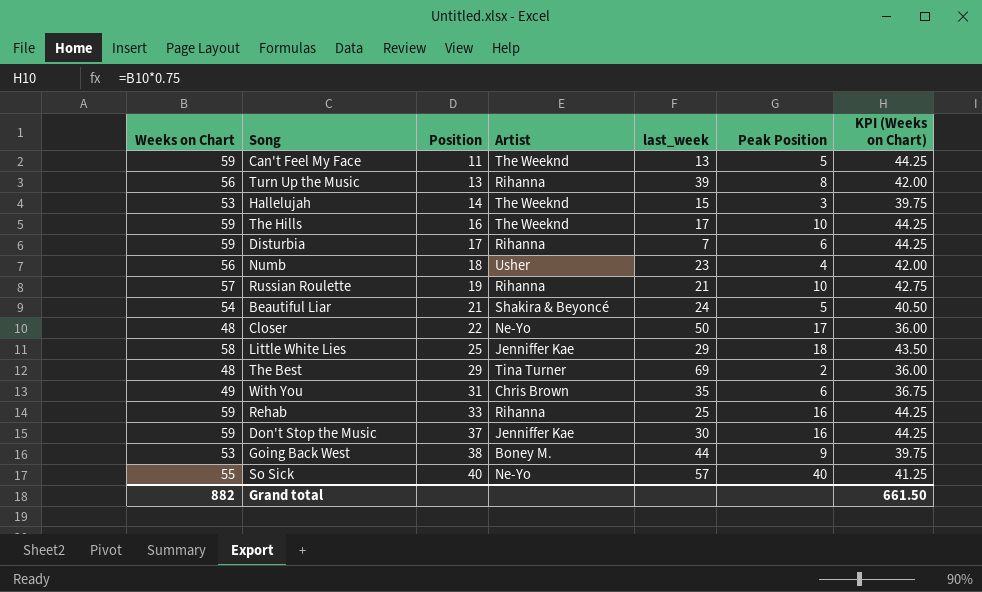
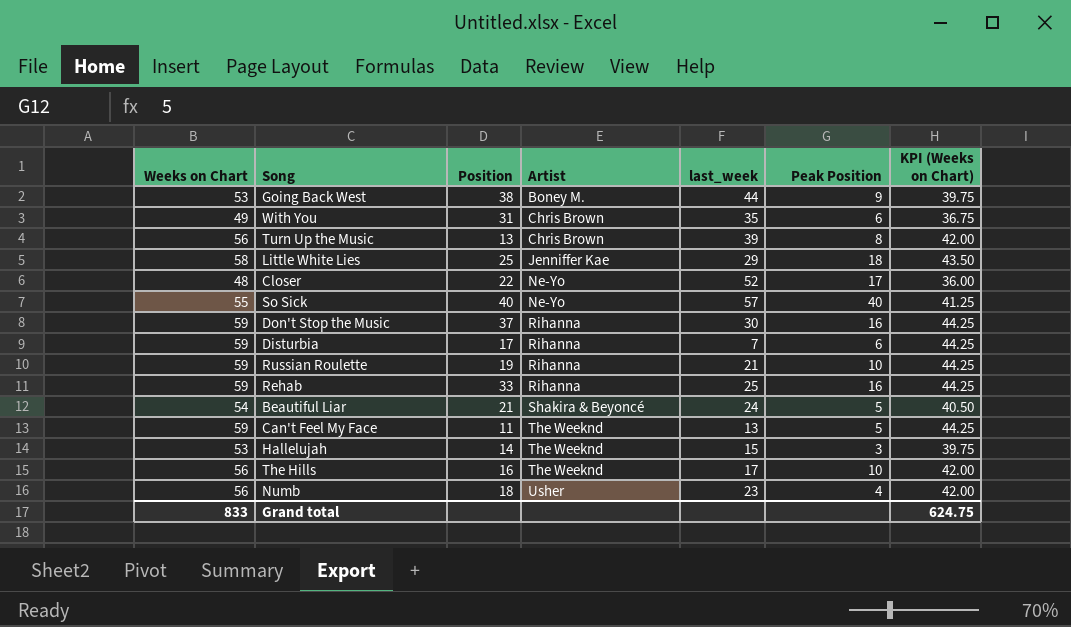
row order: Position ascending -> Artist ascending
row The Best: 48 | 29 | Tina Turner | 69 | 2 | 36.00 -> none
Turn Up the Music | Artist: Rihanna -> Chris Brown
Closer | last_week: 50 -> 52
Don't Stop the Music | Artist: Jenniffer Kae -> Rihanna
Russian Roulette | Weeks on Chart: 57 -> 59
Russian Roulette | KPI (Weeks on Chart): 42.75 -> 44.25
The Hills | Weeks on Chart: 59 -> 56
The Hills | KPI (Weeks on Chart): 44.25 -> 42.00
Grand total | Weeks on Chart: 882 -> 833
Grand total | KPI (Weeks on Chart): 661.50 -> 624.75

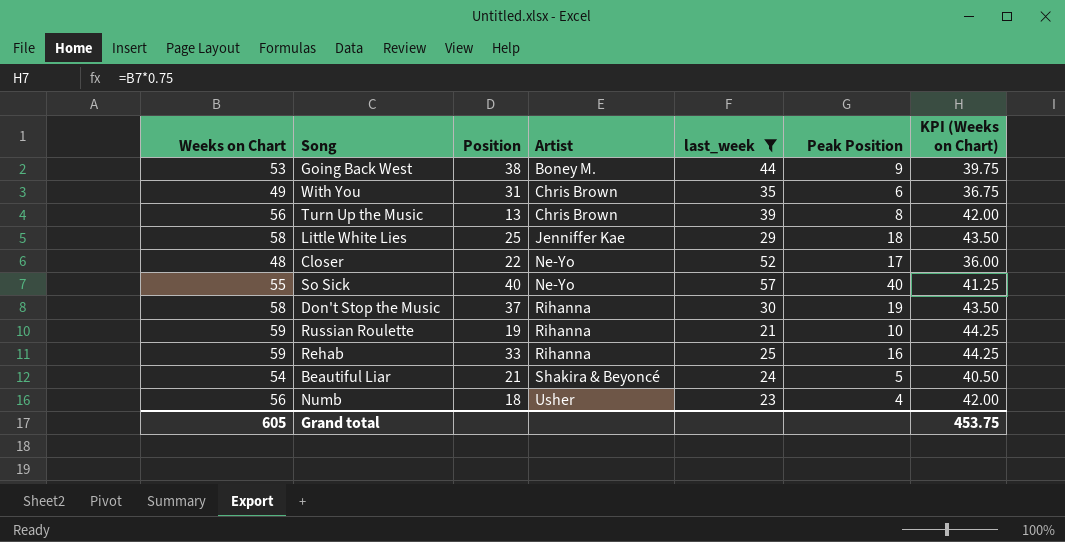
filter: none -> last_week >= 21
Don't Stop the Music | Weeks on Chart: 59 -> 58
Don't Stop the Music | Peak Position: 16 -> 19
Don't Stop the Music | KPI (Weeks on Chart): 44.25 -> 43.50
Grand total | Weeks on Chart: 833 -> 605
Grand total | KPI (Weeks on Chart): 624.75 -> 453.75

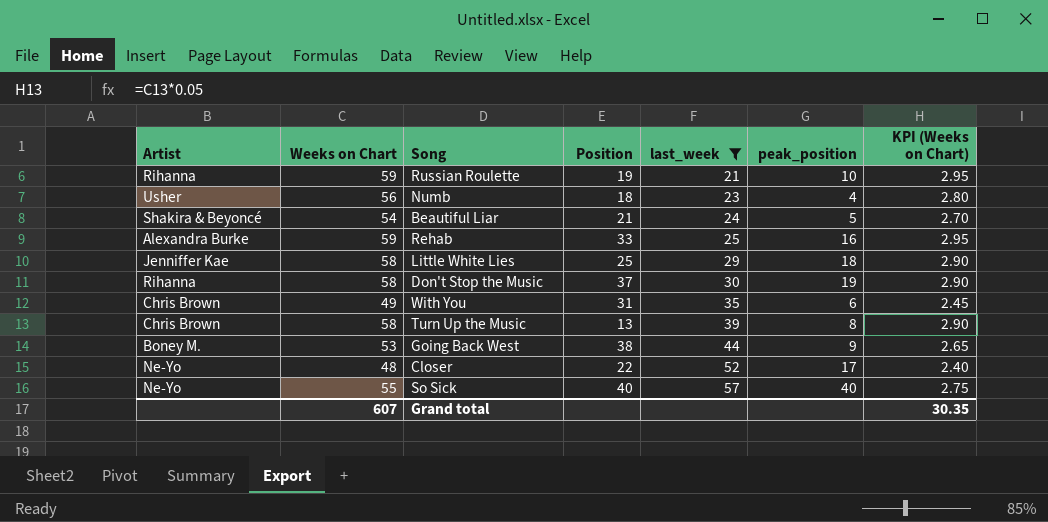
row order: Artist ascending -> last_week ascending
column Artist | position: 4 -> 1
column name: Peak Position -> peak_position
column KPI (Weeks on Chart) | formula: [Weeks on Chart] * 0.75 -> [Weeks on Chart] * 0.05
Rehab | Artist: Rihanna -> Alexandra Burke
Turn Up the Music | Weeks on Chart: 56 -> 58
Grand total | Weeks on Chart: 605 -> 607
Grand total | KPI (Weeks on Chart): 453.75 -> 30.35

